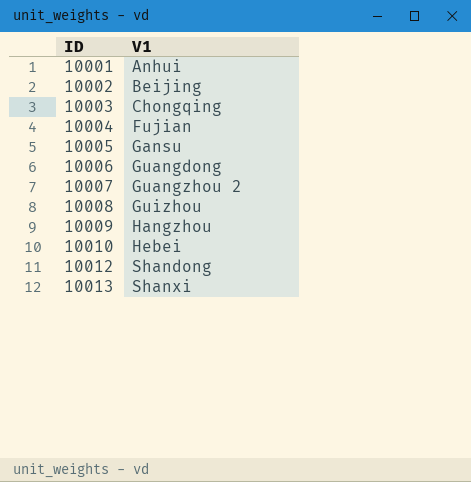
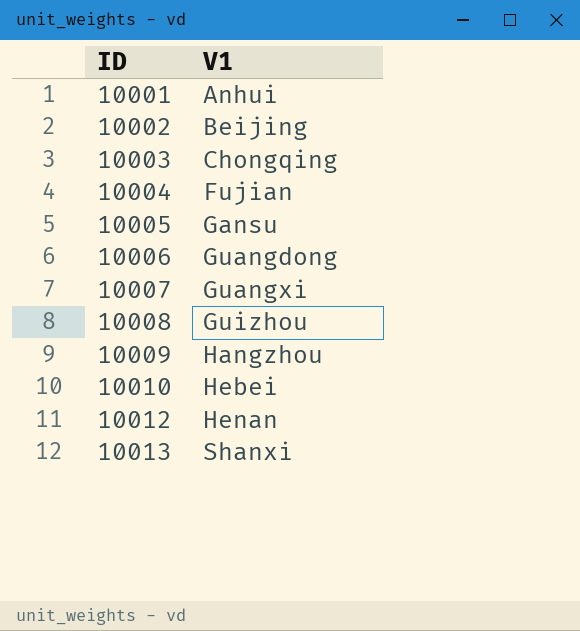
10007 | V1: Guangzhou 2 -> Guangxi
10012 | V1: Shandong -> Henan

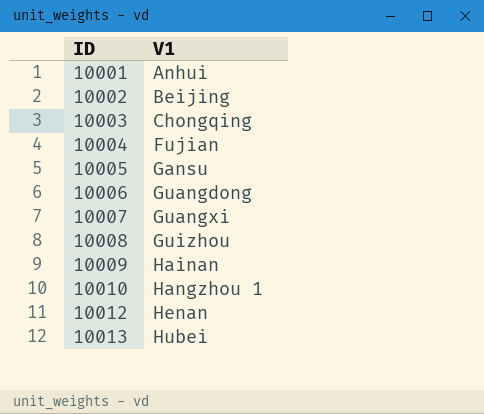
10009 | V1: Hangzhou -> Hainan
10010 | V1: Hebei -> Hangzhou 1
10013 | V1: Shanxi -> Hubei

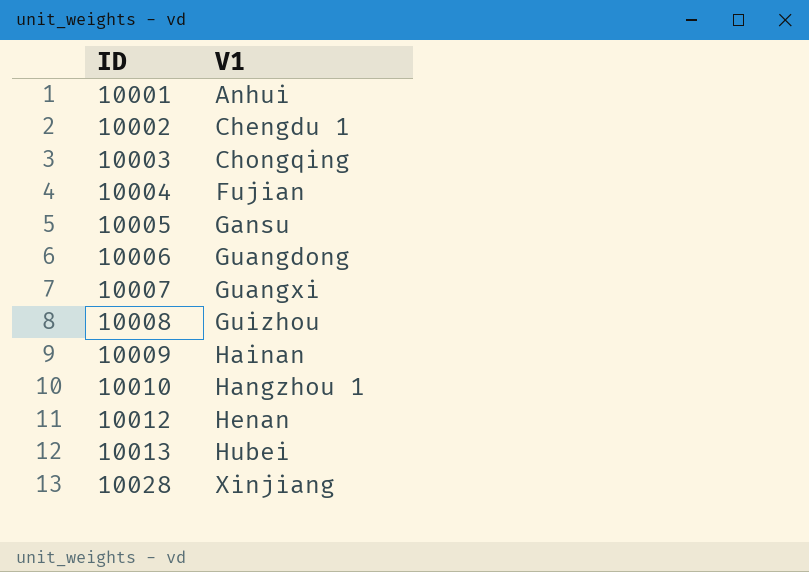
10002 | V1: Beijing -> Chengdu 1
row 10028: none -> Xinjiang

